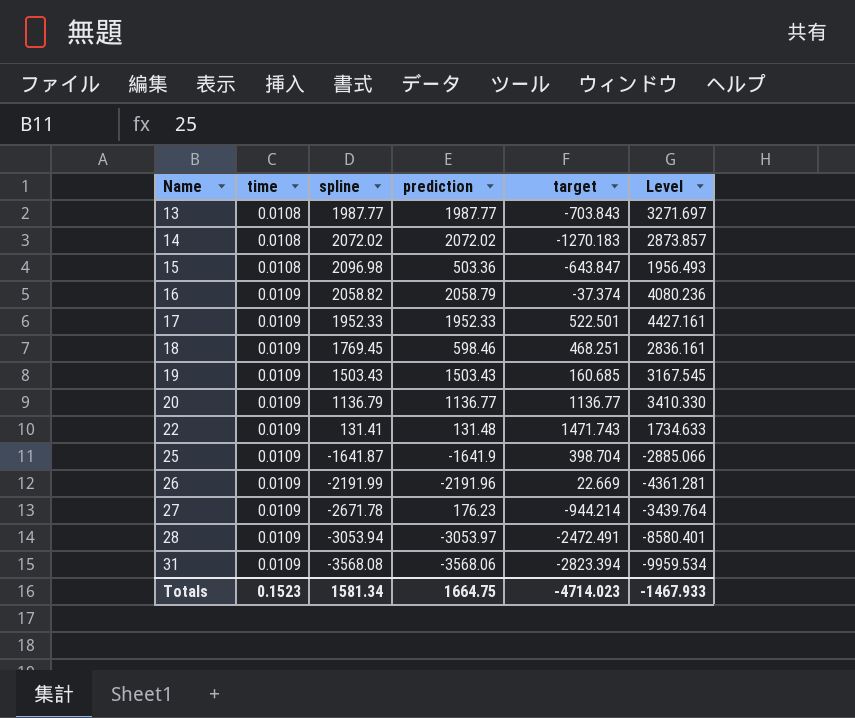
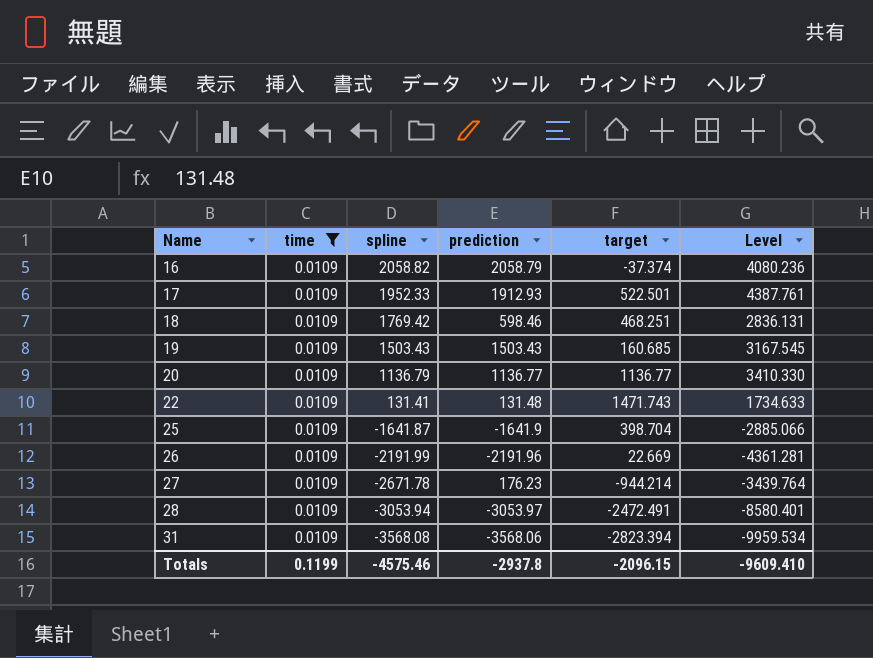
filter: none -> time = 0.0109
17 | prediction: 1952.33 -> 1912.93
17 | Level: 4427.161 -> 4387.761
18 | spline: 1769.45 -> 1769.42
18 | Level: 2836.161 -> 2836.131
Totals | time: 0.1523 -> 0.1199
Totals | spline: 1581.34 -> -4575.46
Totals | prediction: 1664.75 -> -2937.8
Totals | target: -4714.023 -> -2096.15
Totals | Level: -1467.933 -> -9609.410

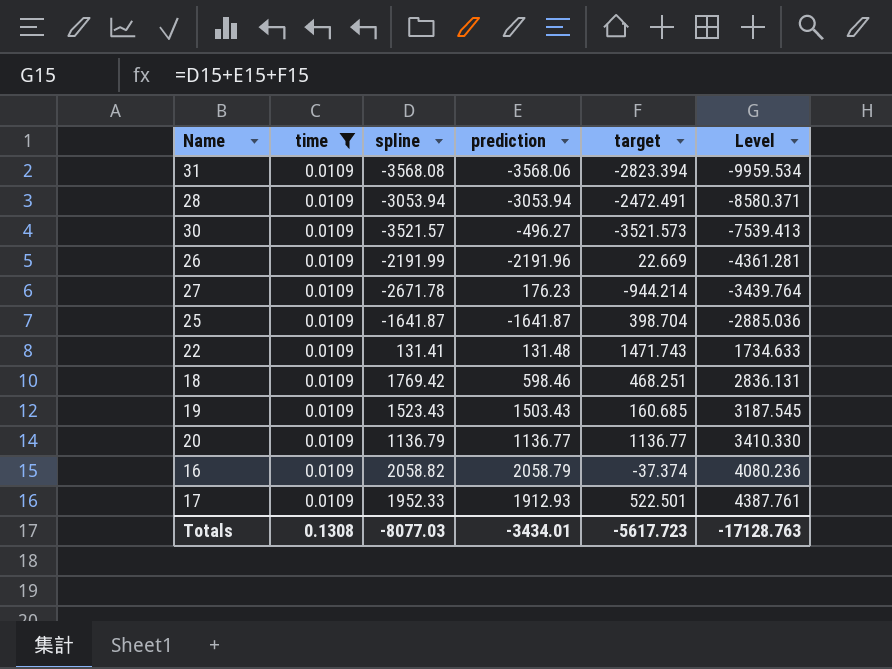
row order: Name ascending -> Level ascending
28 | prediction: -3053.97 -> -3053.94
28 | Level: -8580.401 -> -8580.371
row 30: none -> 0.0109 | -3521.57 | -496.27 | -3521.573 | -7539.413
25 | prediction: -1641.9 -> -1641.87
25 | Level: -2885.066 -> -2885.036
19 | spline: 1503.43 -> 1523.43
19 | Level: 3167.545 -> 3187.545
Totals | time: 0.1199 -> 0.1308
Totals | spline: -4575.46 -> -8077.03
Totals | prediction: -2937.8 -> -3434.01
Totals | target: -2096.15 -> -5617.723
Totals | Level: -9609.410 -> -17128.763

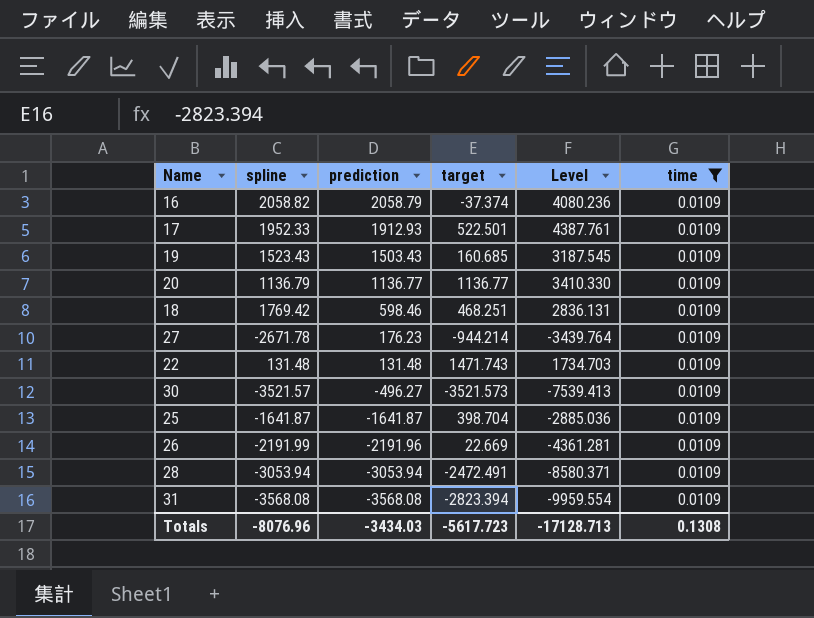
row order: Level ascending -> prediction descending
column time | position: 2 -> 6
22 | spline: 131.41 -> 131.48
22 | Level: 1734.633 -> 1734.703
31 | prediction: -3568.06 -> -3568.08
31 | Level: -9959.534 -> -9959.554
Totals | spline: -8077.03 -> -8076.96
Totals | prediction: -3434.01 -> -3434.03
Totals | Level: -17128.763 -> -17128.713

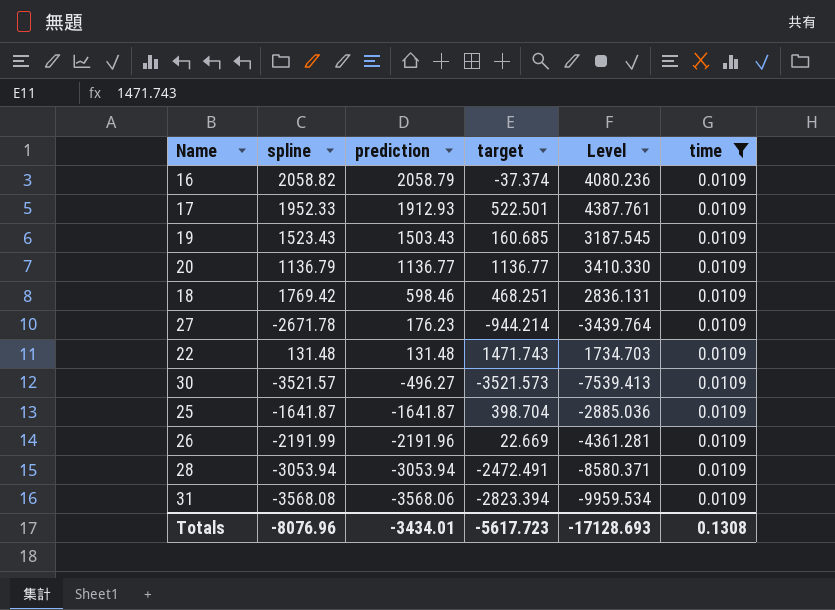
31 | prediction: -3568.08 -> -3568.06
31 | Level: -9959.554 -> -9959.534
Totals | prediction: -3434.03 -> -3434.01
Totals | Level: -17128.713 -> -17128.693

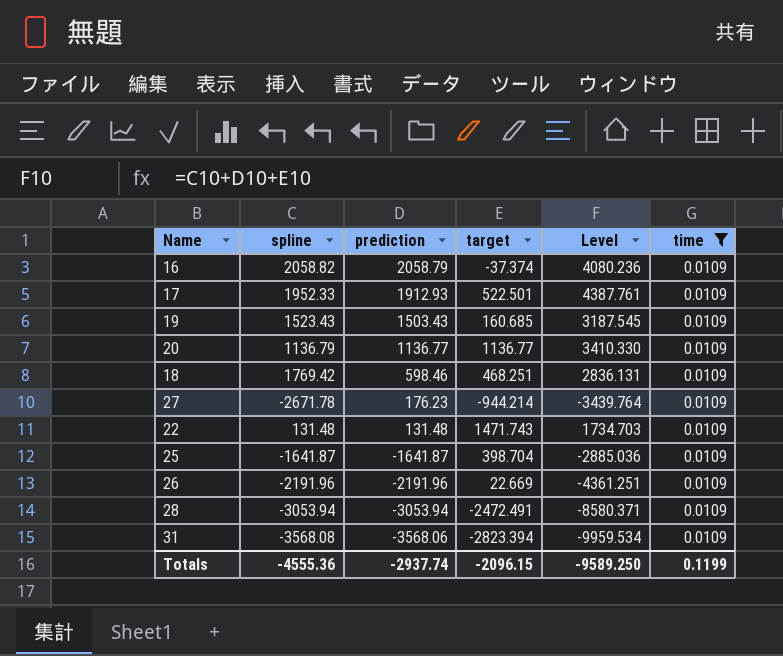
row 30: -3521.57 | -496.27 | -3521.573 | -7539.413 | 0.0109 -> none
26 | spline: -2191.99 -> -2191.96
26 | Level: -4361.281 -> -4361.251
Totals | spline: -8076.96 -> -4555.36
Totals | prediction: -3434.01 -> -2937.74
Totals | target: -5617.723 -> -2096.15
Totals | Level: -17128.693 -> -9589.250
Totals | time: 0.1308 -> 0.1199

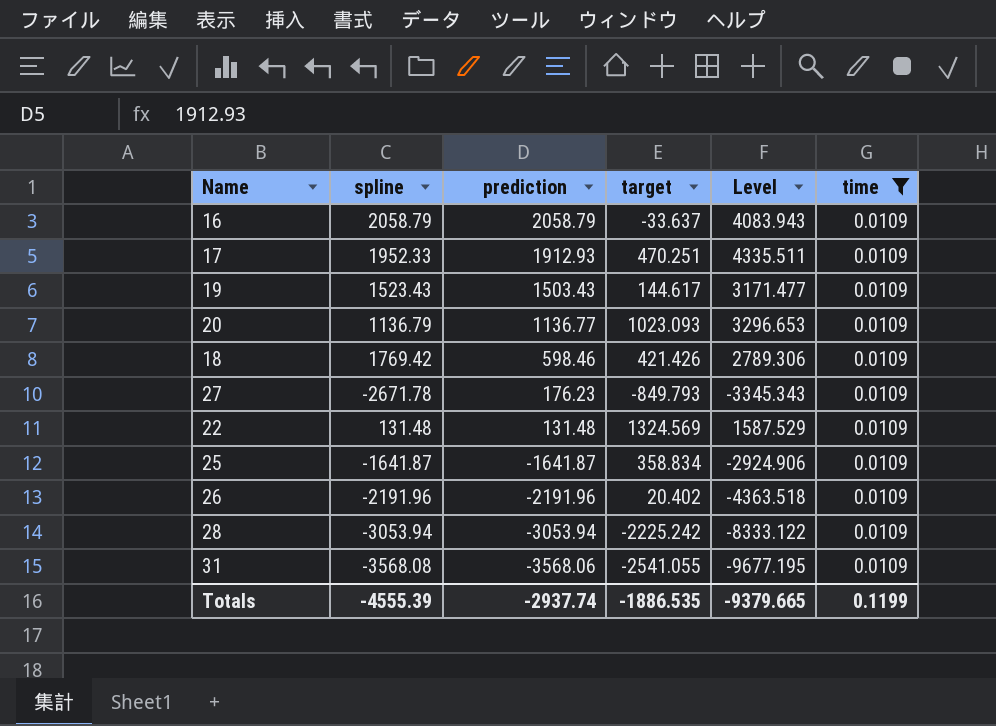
16 | spline: 2058.82 -> 2058.79
16 | target: -37.374 -> -33.637
16 | Level: 4080.236 -> 4083.943
17 | target: 522.501 -> 470.251
17 | Level: 4387.761 -> 4335.511
19 | target: 160.685 -> 144.617
19 | Level: 3187.545 -> 3171.477
20 | target: 1136.77 -> 1023.093
20 | Level: 3410.330 -> 3296.653
18 | target: 468.251 -> 421.426
18 | Level: 2836.131 -> 2789.306
27 | target: -944.214 -> -849.793
27 | Level: -3439.764 -> -3345.343
22 | target: 1471.743 -> 1324.569
22 | Level: 1734.703 -> 1587.529
25 | target: 398.704 -> 358.834
25 | Level: -2885.036 -> -2924.906
26 | target: 22.669 -> 20.402
26 | Level: -4361.251 -> -4363.518
28 | target: -2472.491 -> -2225.242
28 | Level: -8580.371 -> -8333.122
31 | target: -2823.394 -> -2541.055
31 | Level: -9959.534 -> -9677.195
Totals | spline: -4555.36 -> -4555.39
Totals | target: -2096.15 -> -1886.535
Totals | Level: -9589.250 -> -9379.665

